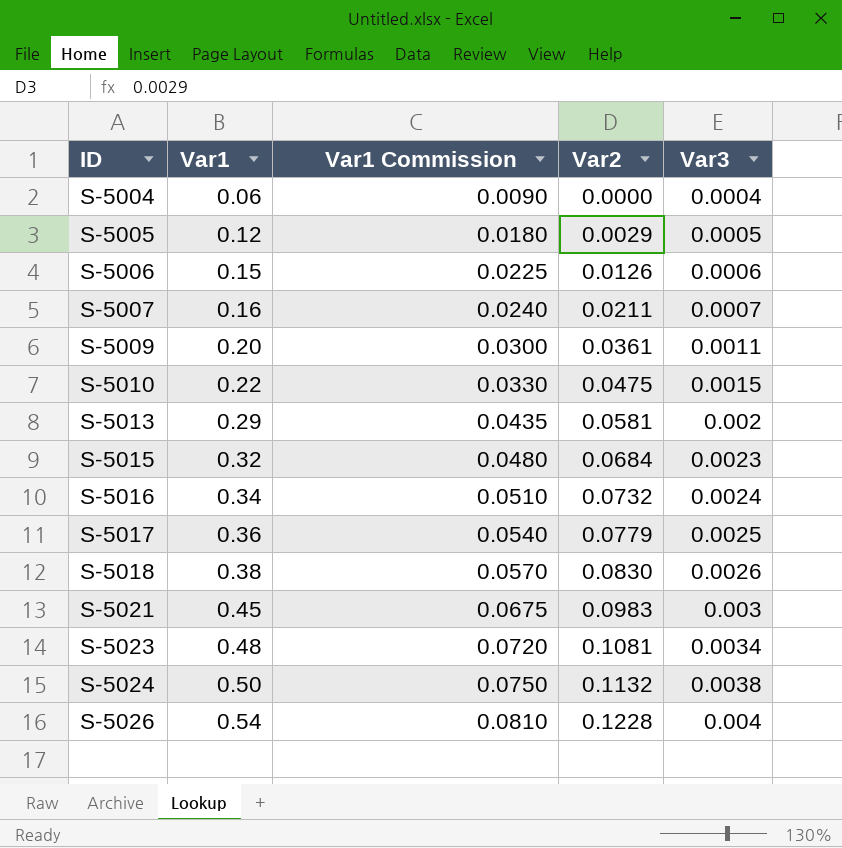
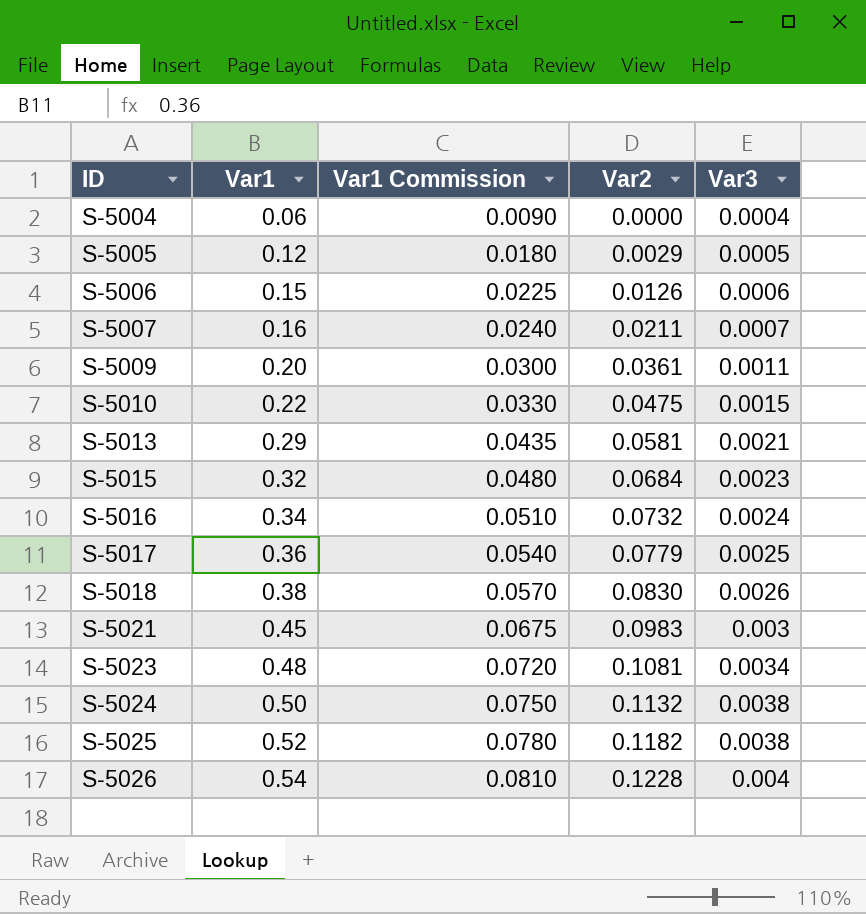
S-5013 | Var3: 0.002 -> 0.0021
row S-5025: none -> 0.52 | 0.0780 | 0.1182 | 0.0038

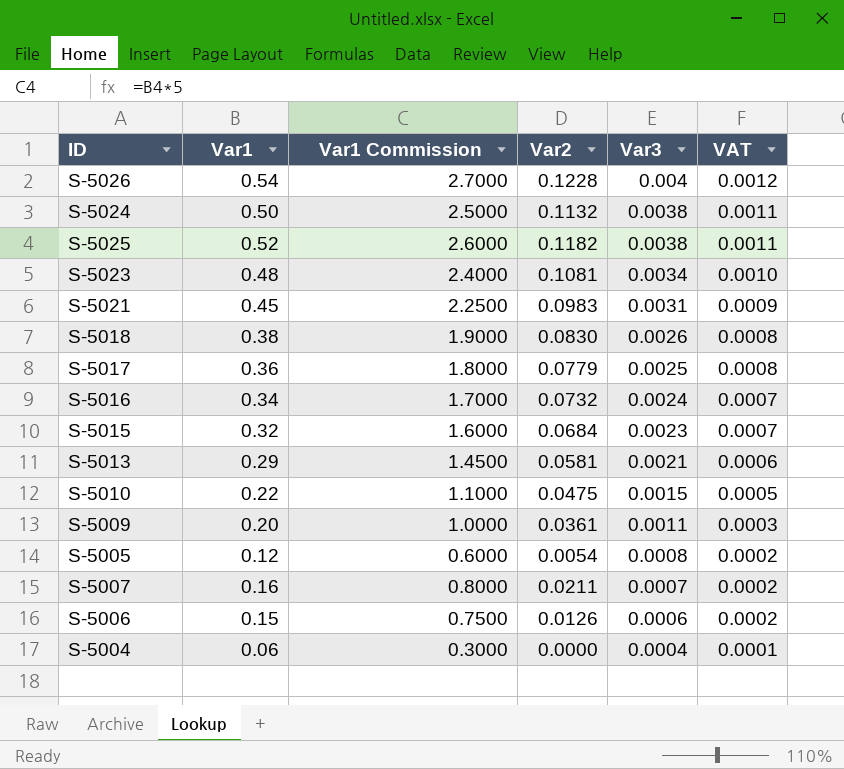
row order: ID ascending -> Var3 descending
column Var1 Commission | formula: [Var1] * 0.15 -> [Var1] * 5
column VAT | formula: none -> [Var3] * 0.3
S-5021 | Var3: 0.003 -> 0.0031
S-5005 | Var2: 0.0029 -> 0.0054
S-5005 | Var3: 0.0005 -> 0.0008

